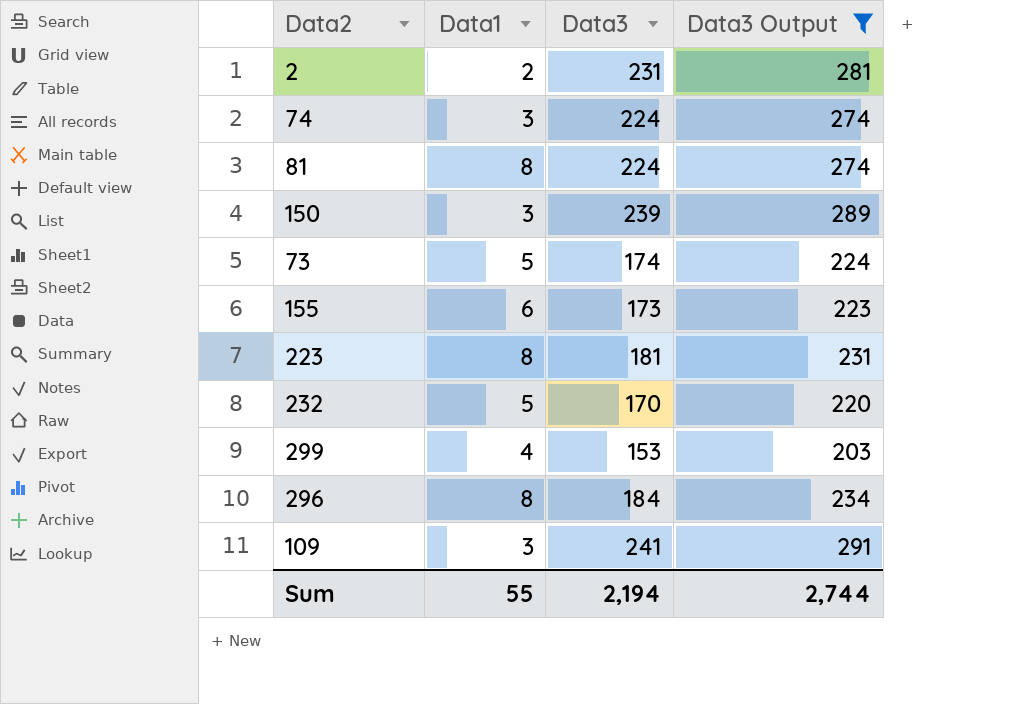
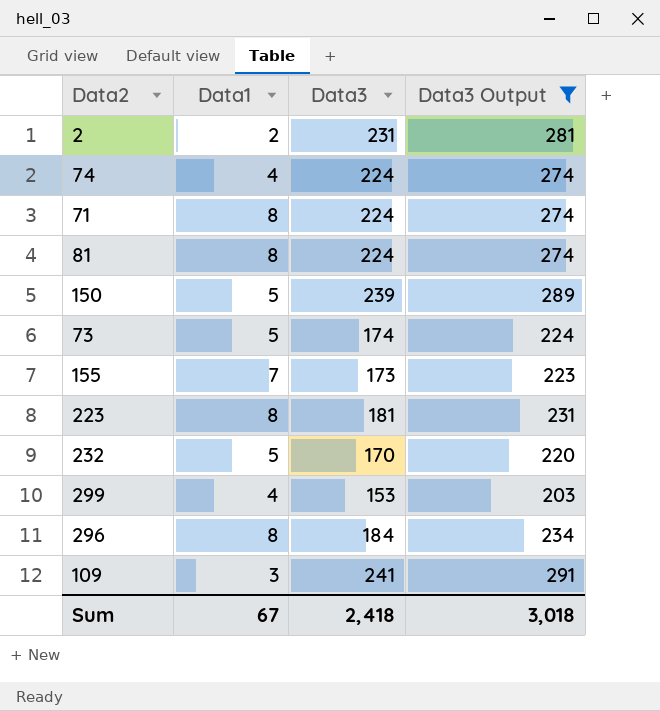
74 | Data1: 3 -> 4
row 71: none -> 8 | 224 | 274
150 | Data1: 3 -> 5
155 | Data1: 6 -> 7
Sum | Data1: 55 -> 67
Sum | Data3: 2,194 -> 2,418
Sum | Data3 Output: 2,744 -> 3,018

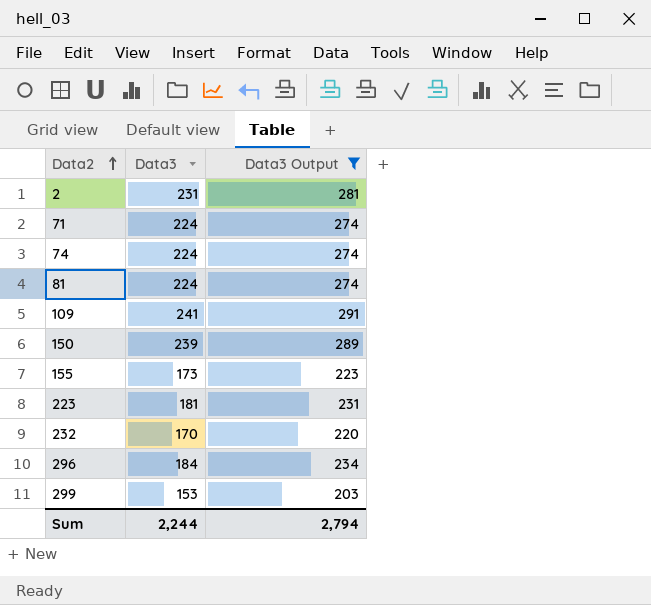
row order: none -> Data2 ascending
column Data1 | position: 2 -> none
row 73: 5 | 174 | 224 -> none
Sum | Data3: 2,418 -> 2,244
Sum | Data3 Output: 3,018 -> 2,794

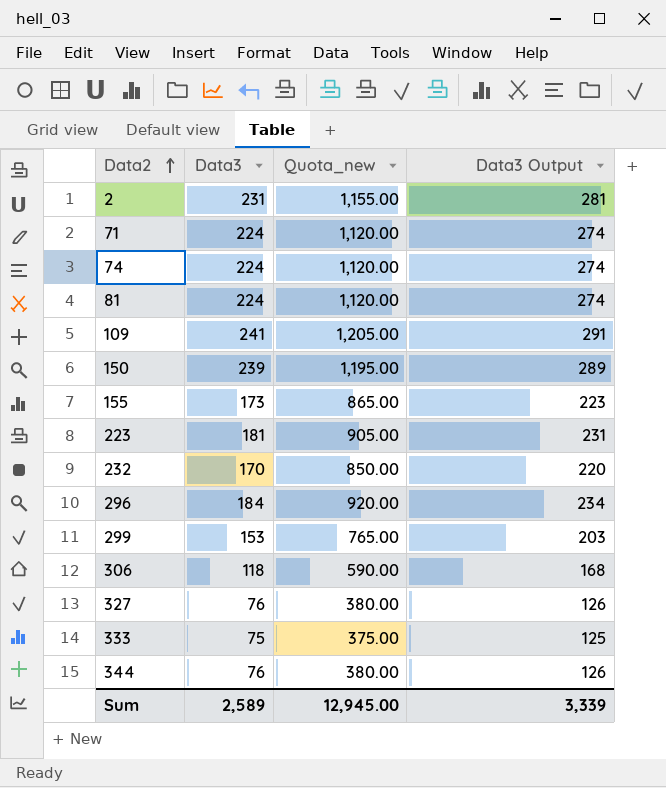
filter: Data3 Output >= 203 -> none
column Quota_new | formula: none -> [Data3] * 5
Sum | Data3: 2,244 -> 2,589
Sum | Data3 Output: 2,794 -> 3,339

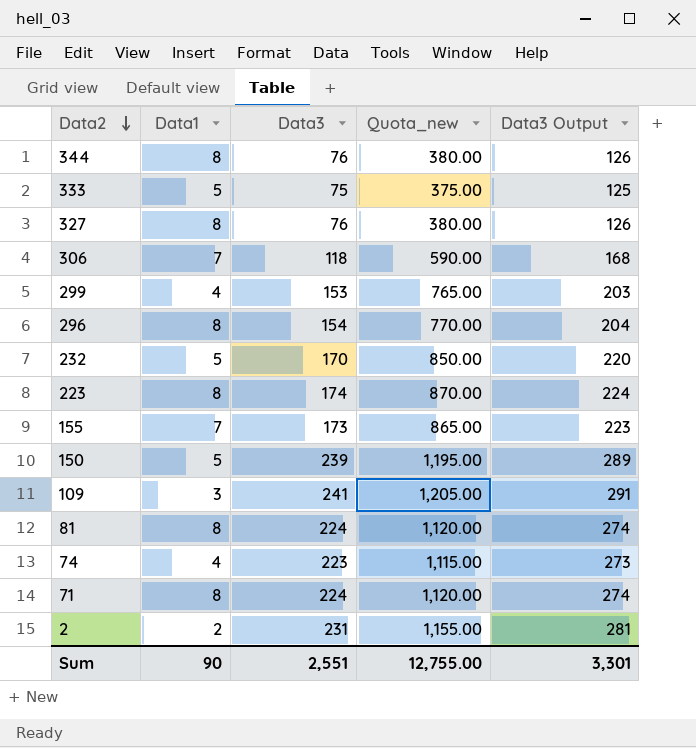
row order: Data2 ascending -> Data2 descending
column Data1 | position: none -> 2
296 | Data3: 184 -> 154
296 | Quota_new: 920.00 -> 770.00
296 | Data3 Output: 234 -> 204
223 | Data3: 181 -> 174
223 | Quota_new: 905.00 -> 870.00
223 | Data3 Output: 231 -> 224
74 | Data3: 224 -> 223
74 | Quota_new: 1,120.00 -> 1,115.00
74 | Data3 Output: 274 -> 273
Sum | Data3: 2,589 -> 2,551
Sum | Quota_new: 12,945.00 -> 12,755.00
Sum | Data3 Output: 3,339 -> 3,301

